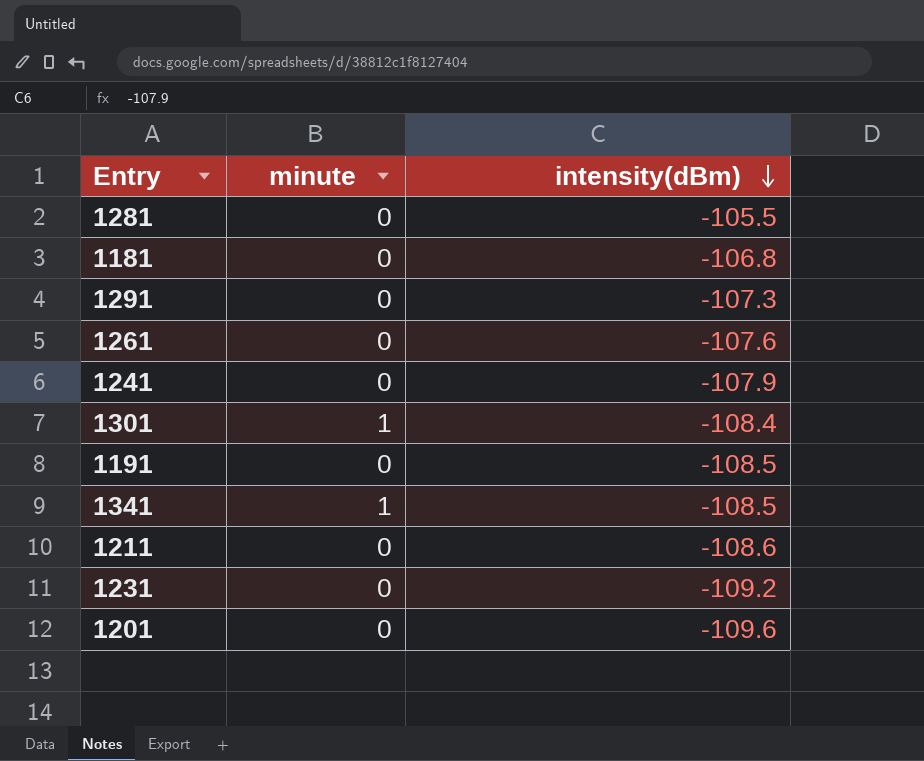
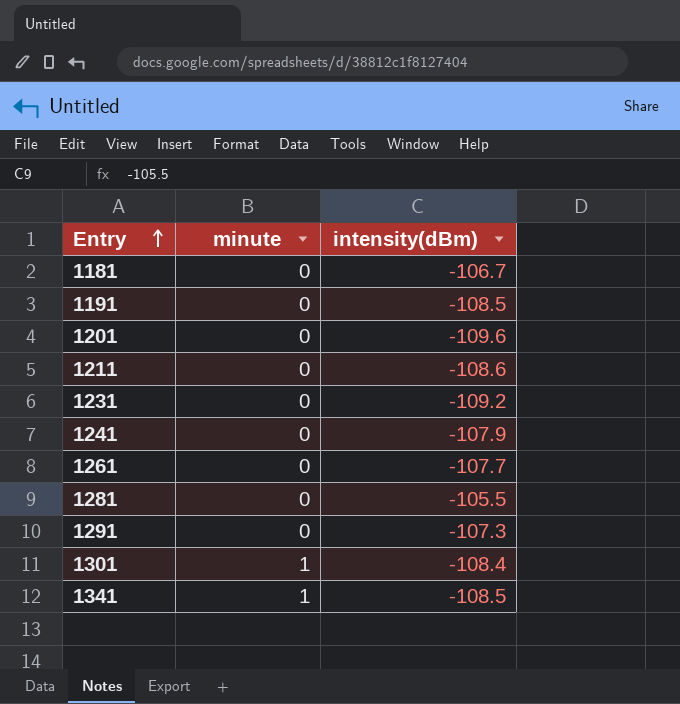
row order: intensity(dBm) descending -> Entry ascending
1181 | intensity(dBm): -106.8 -> -106.7
1261 | intensity(dBm): -107.6 -> -107.7

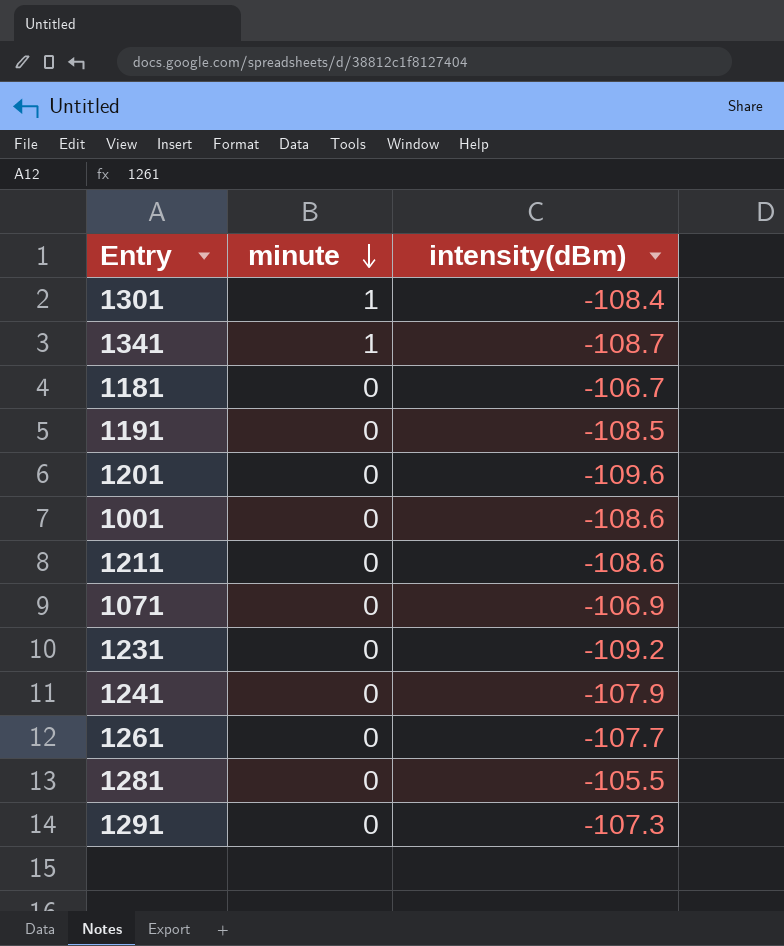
row order: Entry ascending -> minute descending
1341 | intensity(dBm): -108.5 -> -108.7
row 1001: none -> 0 | -108.6
row 1071: none -> 0 | -106.9

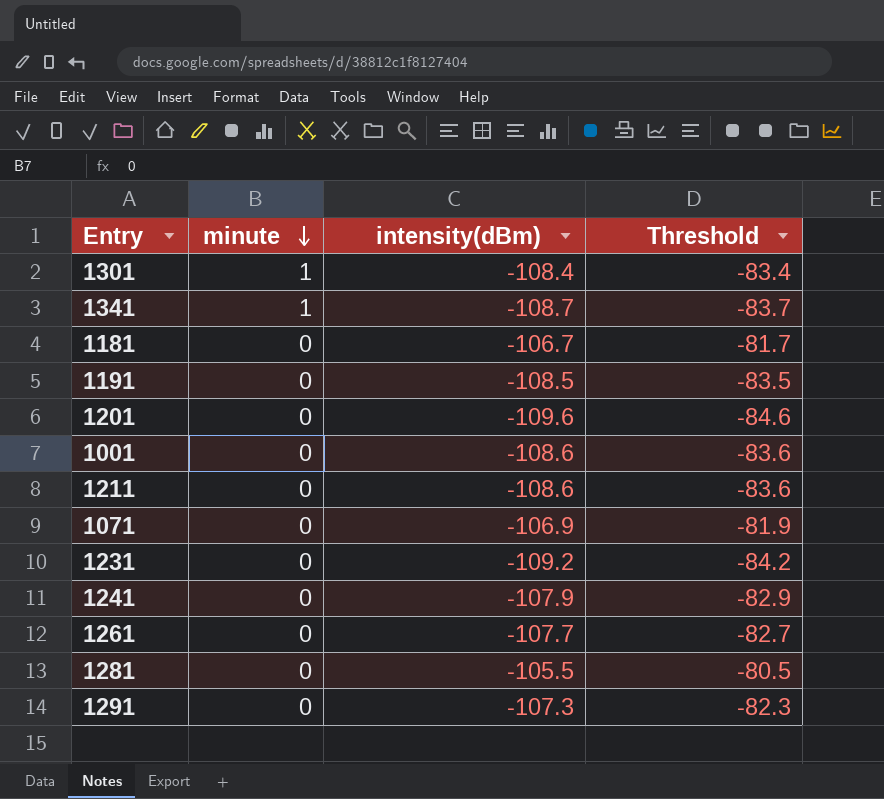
column Threshold | formula: none -> [intensity(dBm)] + 25

